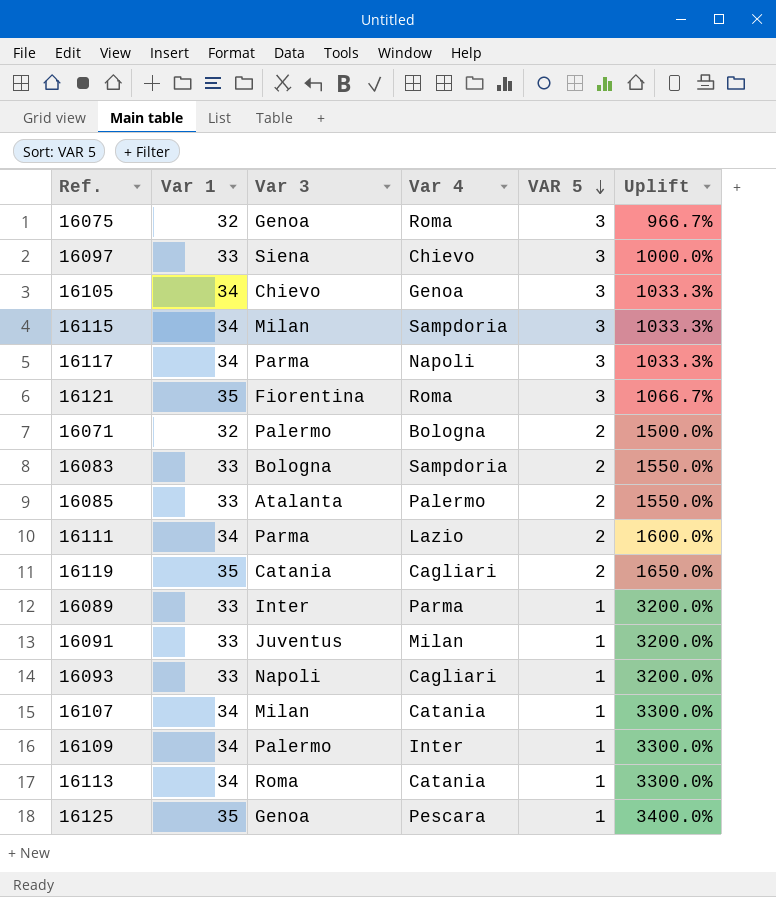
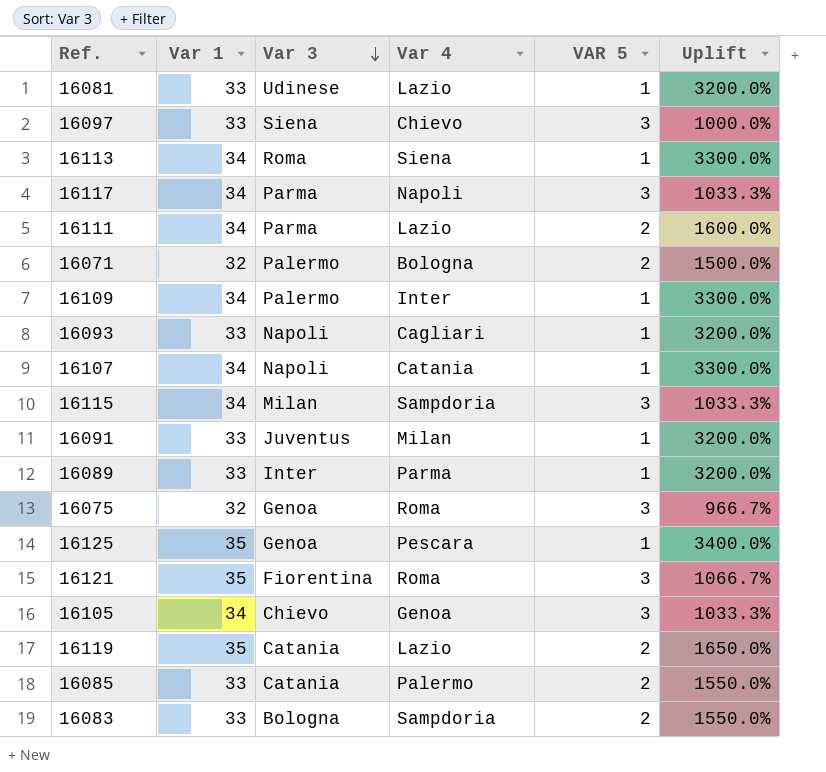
row order: VAR 5 descending -> Var 3 descending
row 16081: none -> 33 | Udinese | Lazio | 1 | 3200.0%
16113 | Var 4: Catania -> Siena
16107 | Var 3: Milan -> Napoli
16119 | Var 4: Cagliari -> Lazio
16085 | Var 3: Atalanta -> Catania

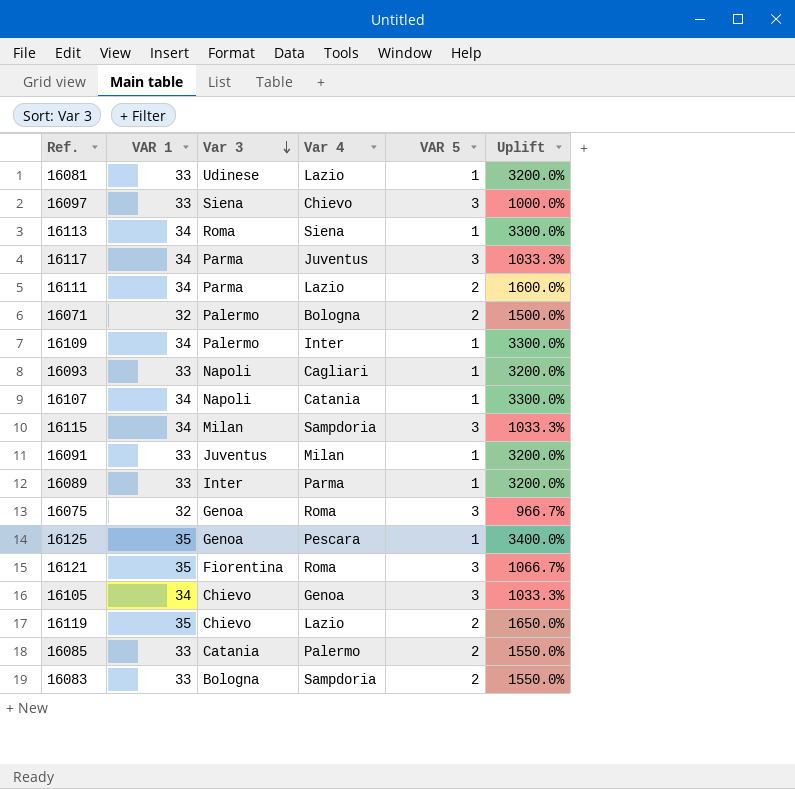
column name: Var 1 -> VAR 1
16117 | Var 4: Napoli -> Juventus
16119 | Var 3: Catania -> Chievo

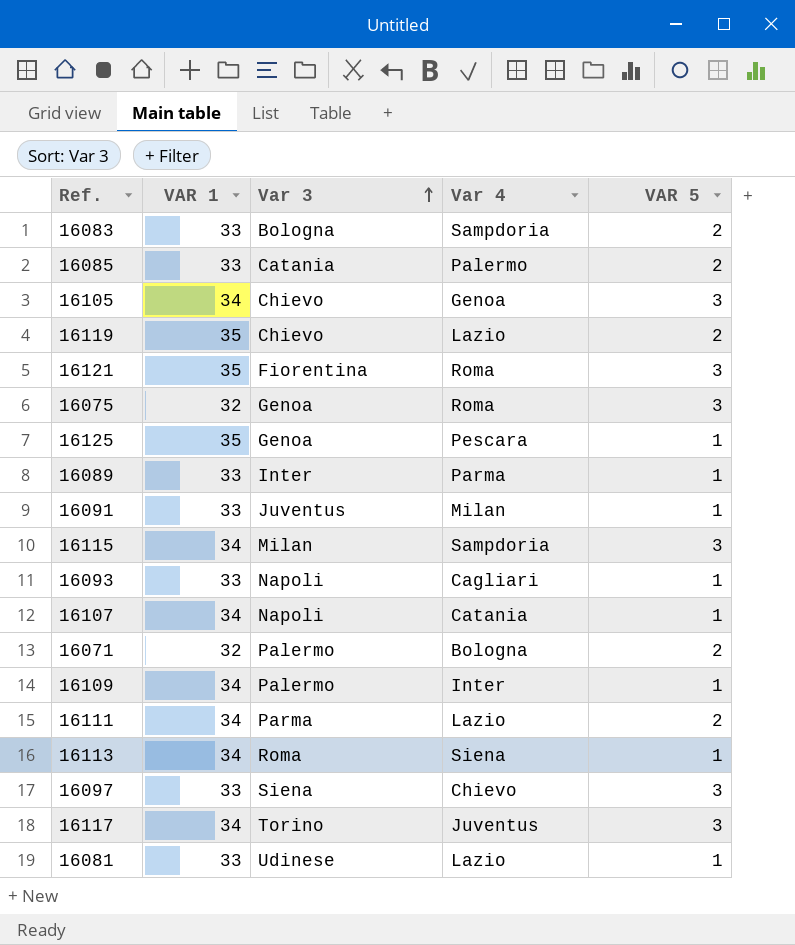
row order: Var 3 descending -> Var 3 ascending
column Uplift | formula: ([VAR 1] - [VAR 5]) / [VAR 5] -> none
16117 | Var 3: Parma -> Torino

